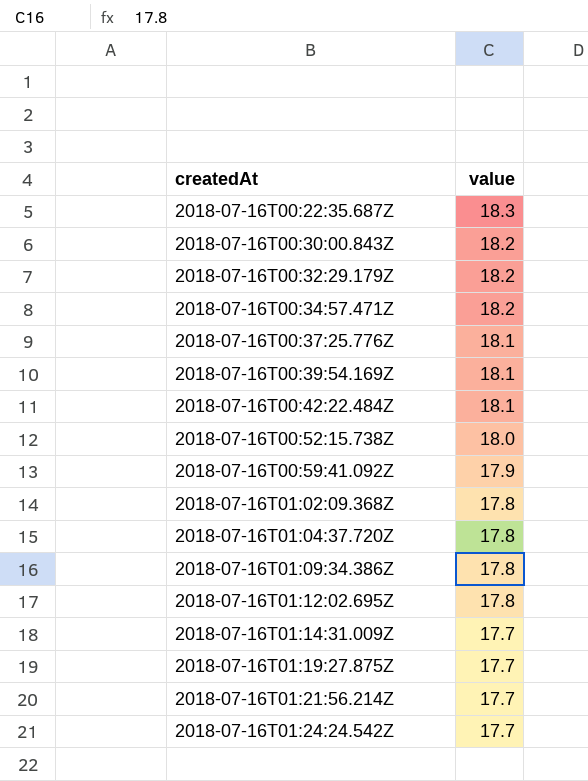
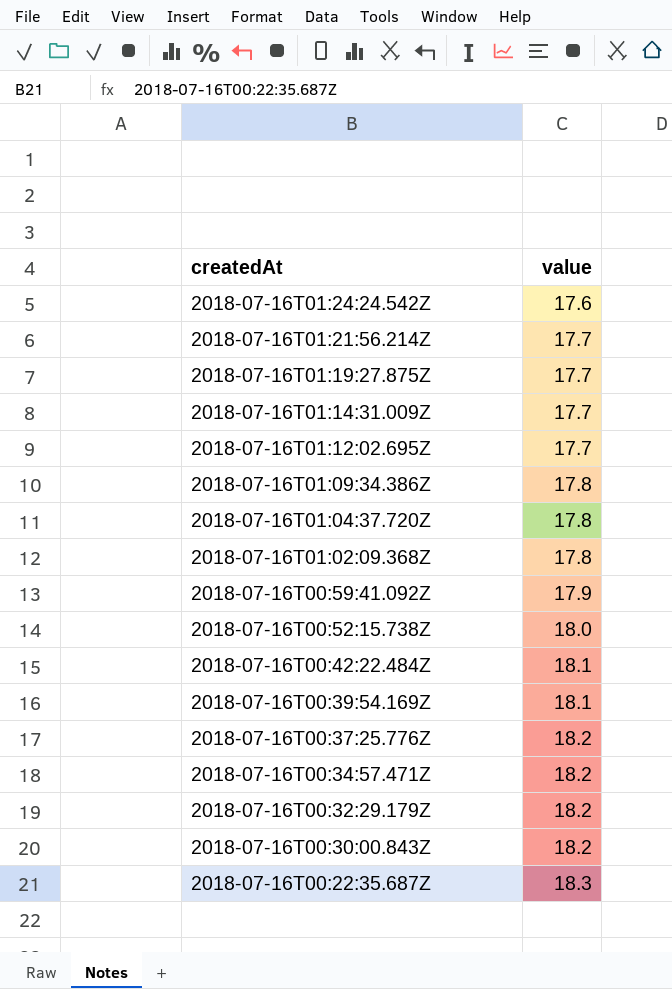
row order: createdAt ascending -> createdAt descending
2018-07-16T01:24:24.542Z | value: 17.7 -> 17.6
2018-07-16T01:12:02.695Z | value: 17.8 -> 17.7
2018-07-16T00:37:25.776Z | value: 18.1 -> 18.2

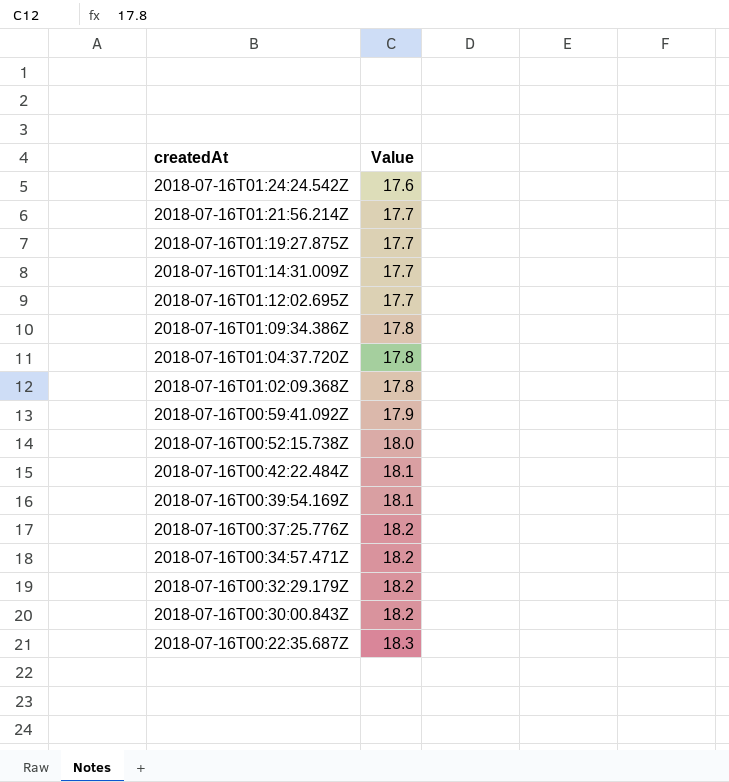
column name: value -> Value

